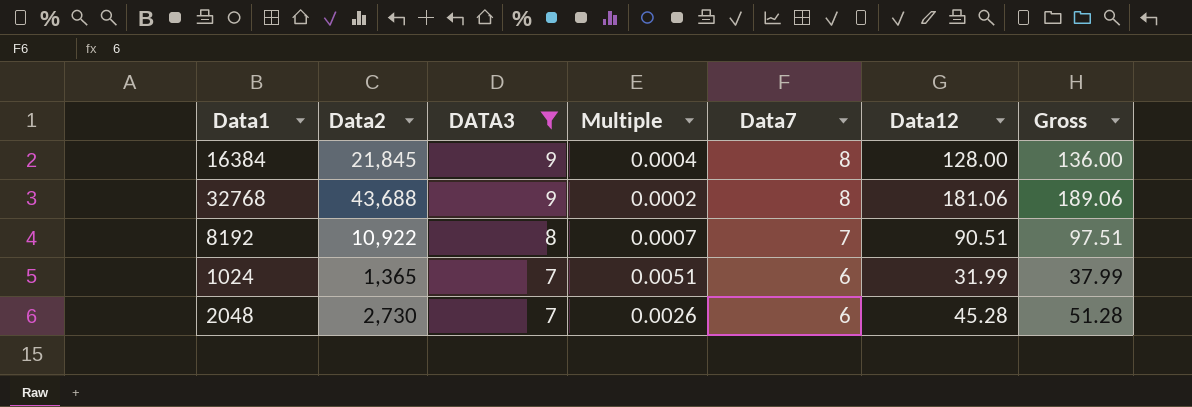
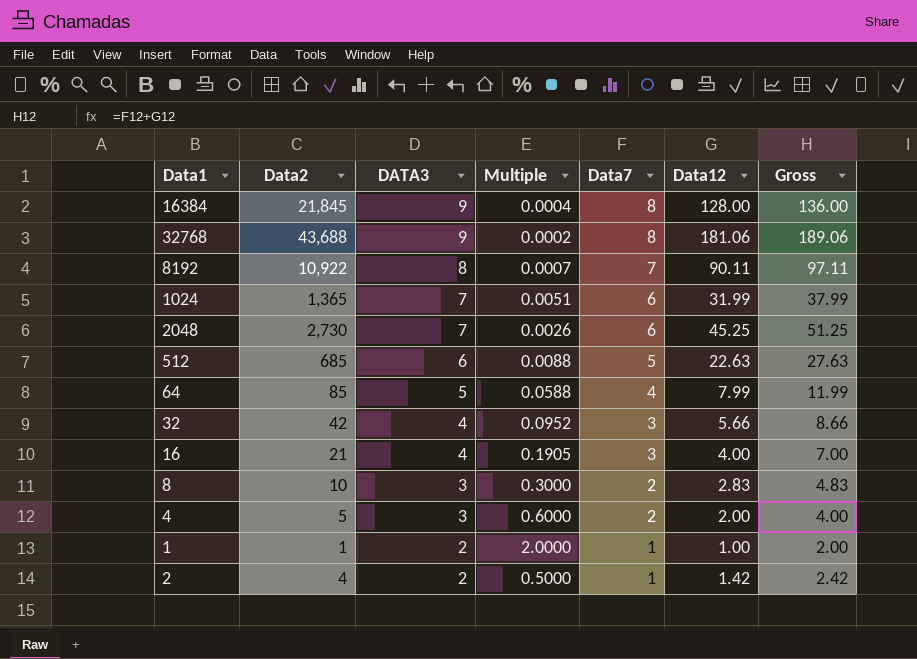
filter: DATA3 >= 7 -> none
8192 | Data12: 90.51 -> 90.11
8192 | Gross: 97.51 -> 97.11
2048 | Data12: 45.28 -> 45.25
2048 | Gross: 51.28 -> 51.25

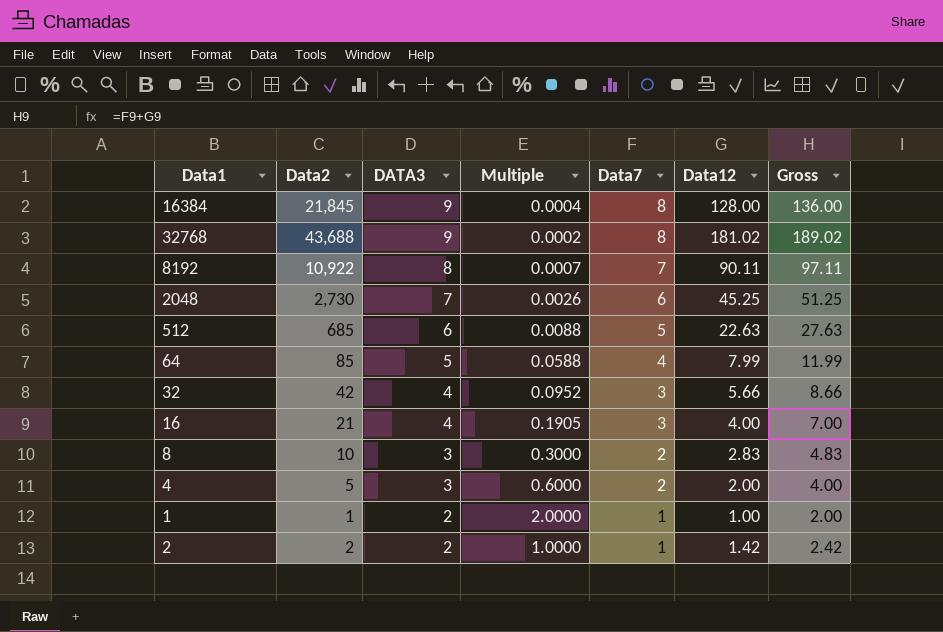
row 1024: 1,365 | 7 | 0.0051 | 6 | 31.99 | 37.99 -> none
32768 | Data12: 181.06 -> 181.02
32768 | Gross: 189.06 -> 189.02
2 | Data2: 4 -> 2
2 | Multiple: 0.5000 -> 1.0000

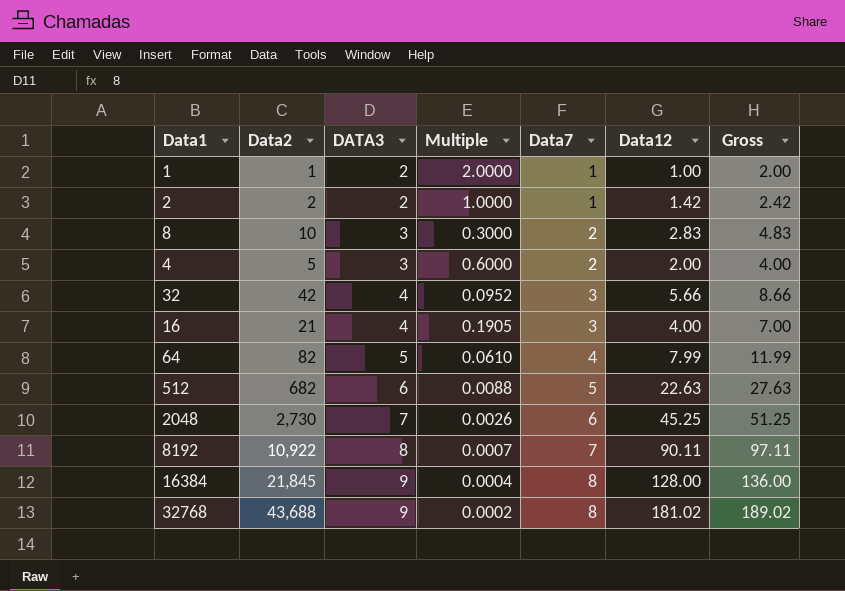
row order: DATA3 descending -> DATA3 ascending
64 | Data2: 85 -> 82
64 | Multiple: 0.0588 -> 0.0610
512 | Data2: 685 -> 682

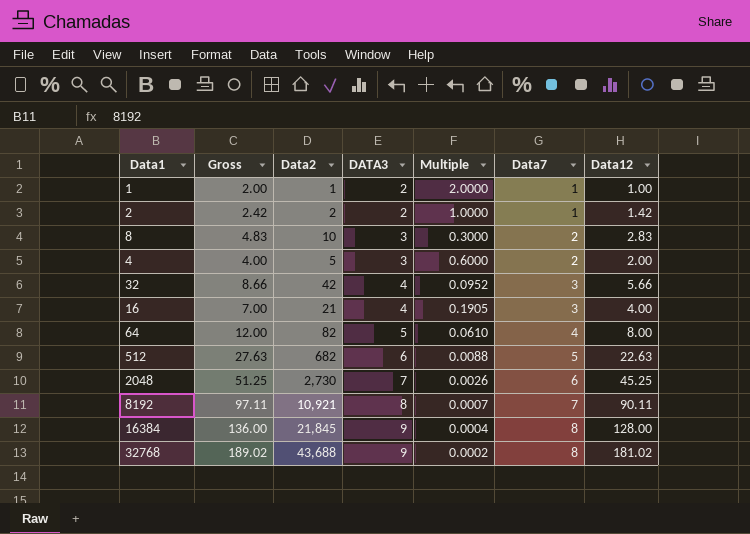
column Gross | position: 7 -> 2
64 | Gross: 11.99 -> 12.00
64 | Data12: 7.99 -> 8.00
8192 | Data2: 10,922 -> 10,921

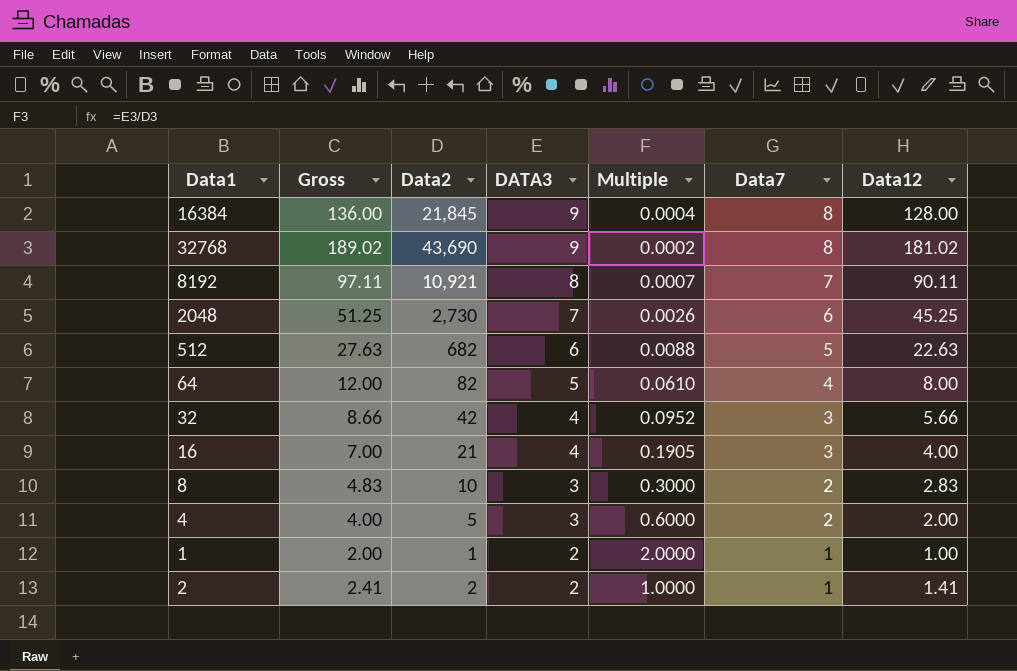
row order: DATA3 ascending -> DATA3 descending
32768 | Data2: 43,688 -> 43,690
2 | Gross: 2.42 -> 2.41
2 | Data12: 1.42 -> 1.41

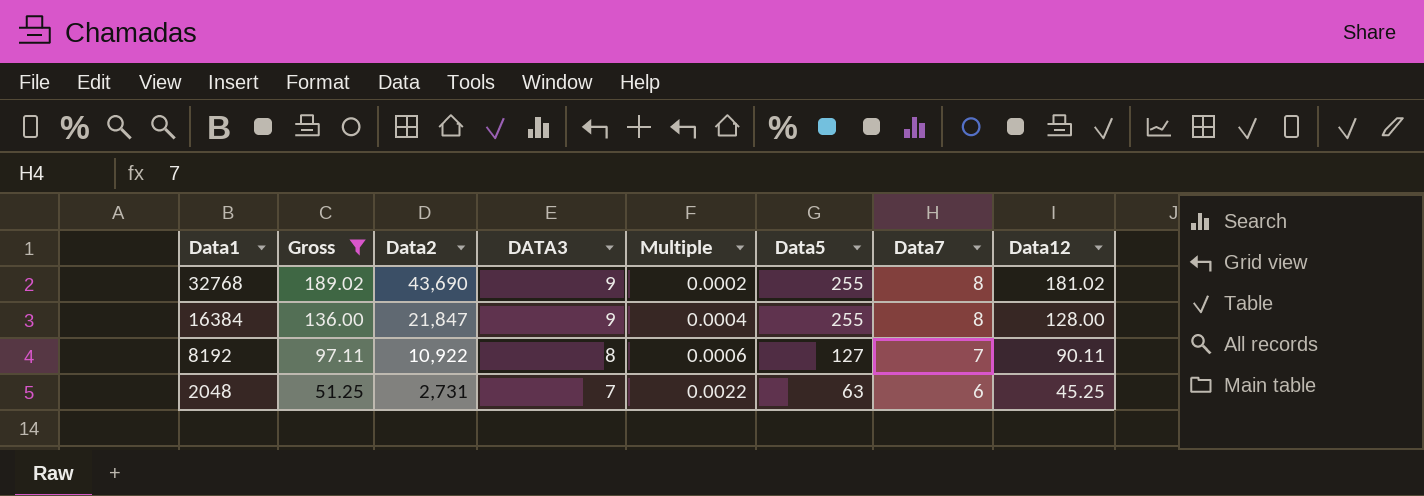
filter: none -> Gross >= 51.25
row order: DATA3 descending -> Data1 descending
column Multiple | formula: [DATA3] / [Data2] -> [Data7] / [Data2]
column Data5 | position: none -> 6
16384 | Data2: 21,845 -> 21,847
8192 | Data2: 10,921 -> 10,922
2048 | Data2: 2,730 -> 2,731

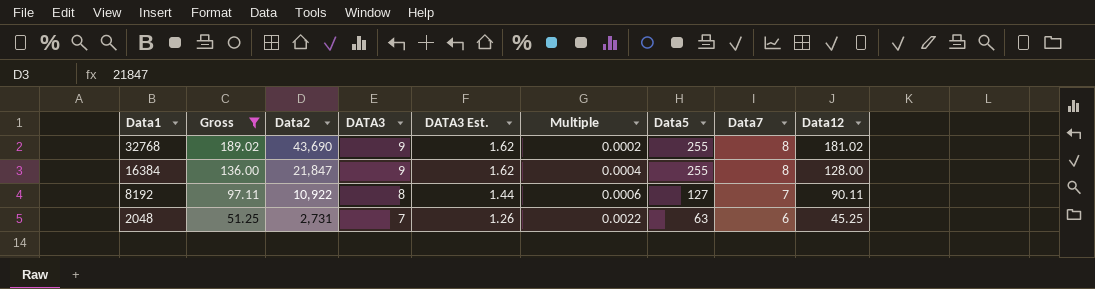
column DATA3 Est. | formula: none -> [DATA3] * 0.18

